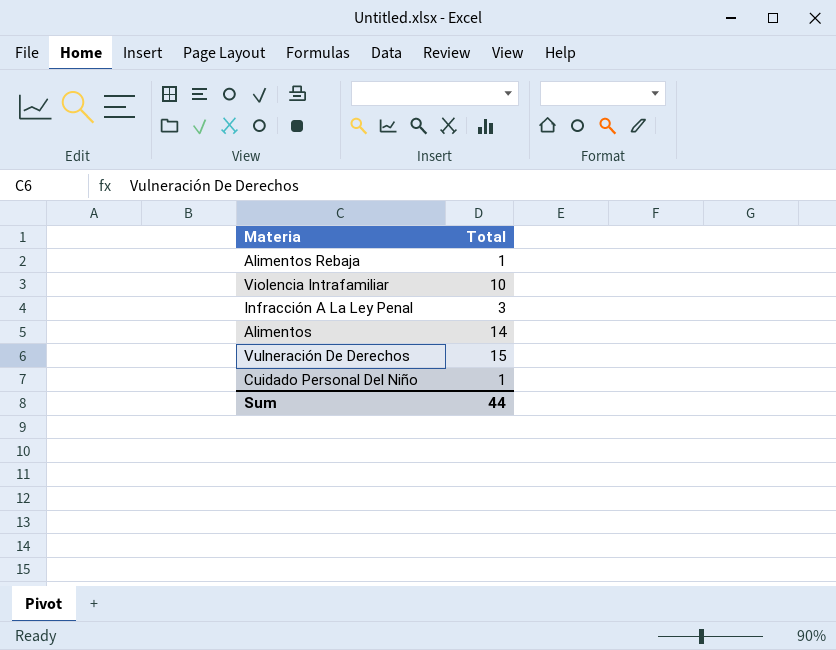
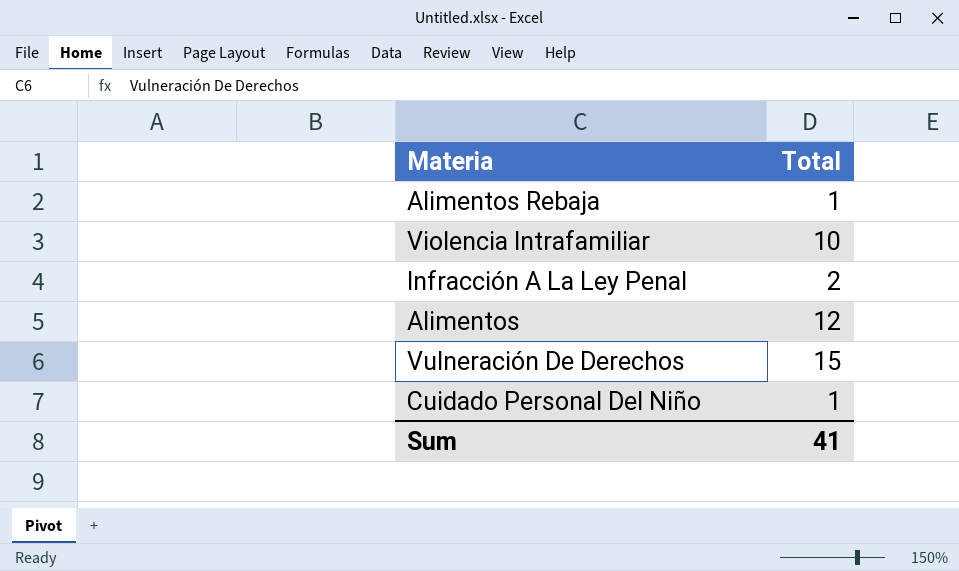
Infracción A La Ley Penal | Total: 3 -> 2
Alimentos | Total: 14 -> 12
Sum | Total: 44 -> 41

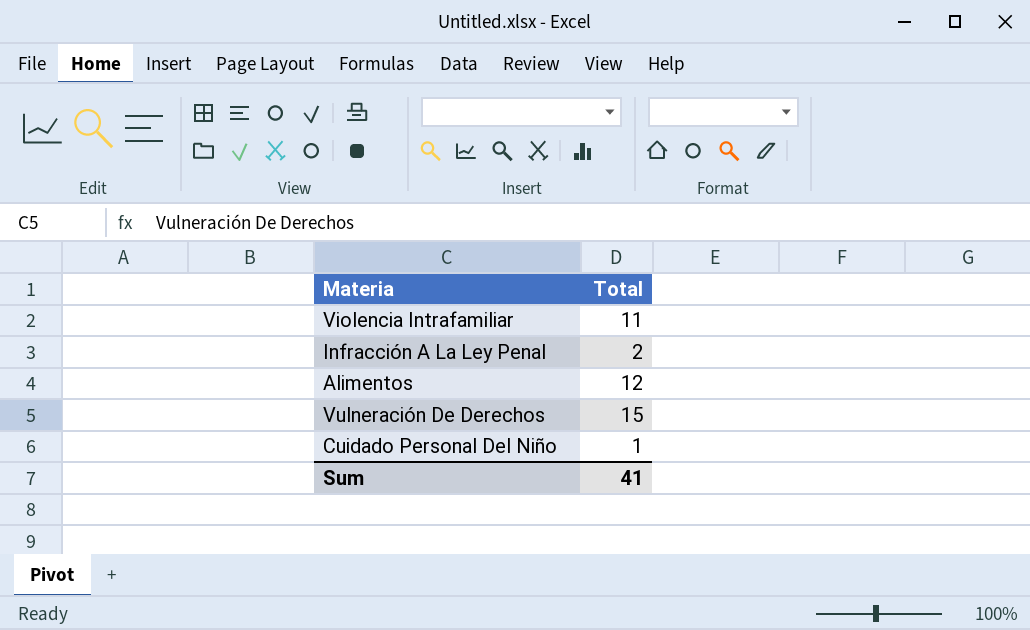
row Alimentos Rebaja: 1 -> none
Violencia Intrafamiliar | Total: 10 -> 11

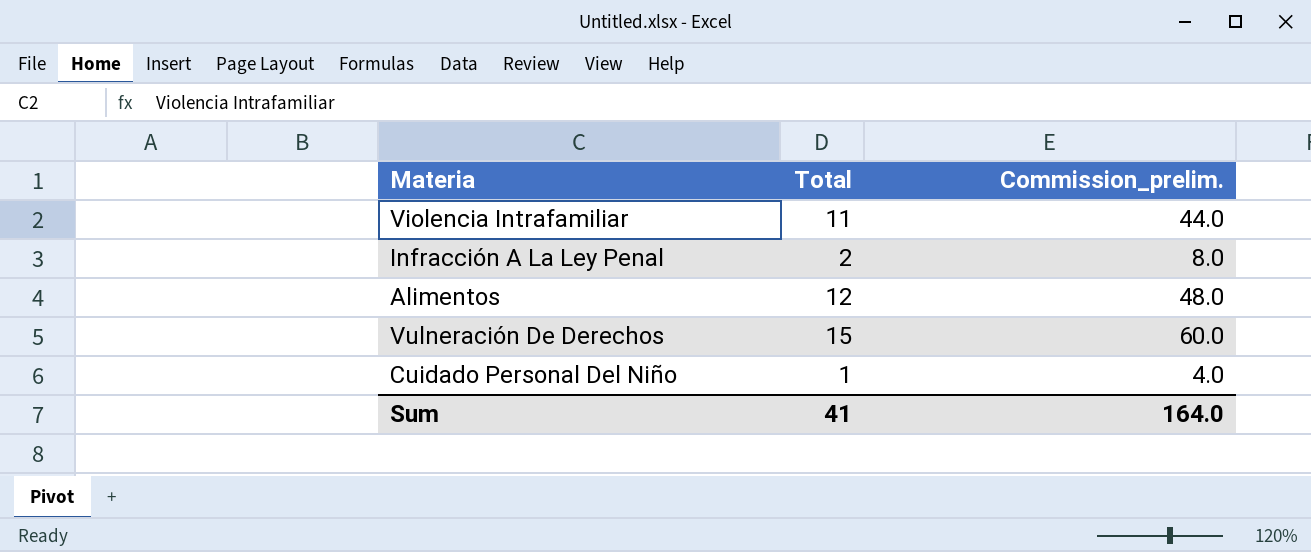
column Commission_prelim. | formula: none -> [Total] * 4

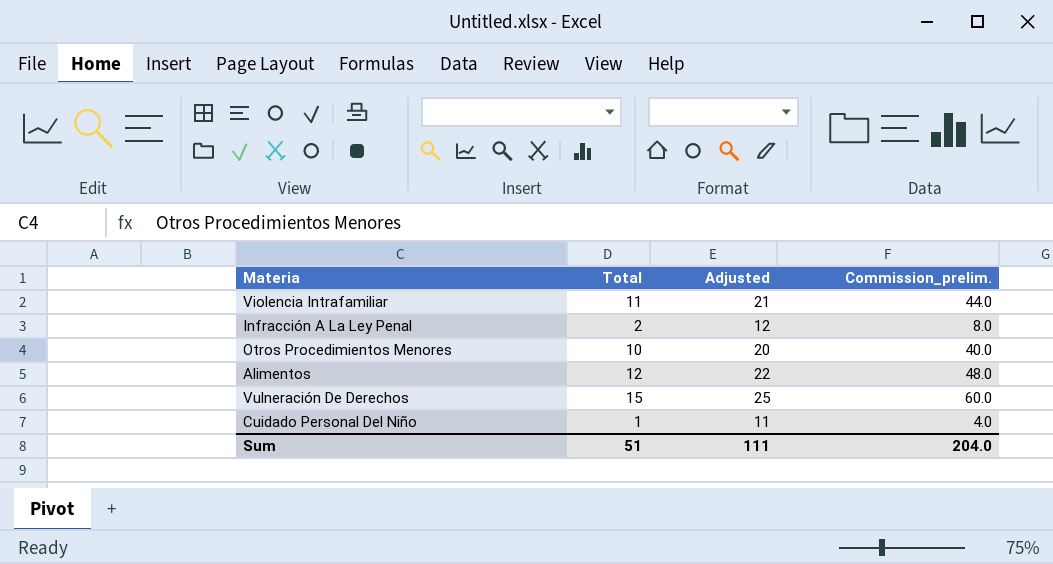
column Adjusted | formula: none -> [Total] + 10
row Otros Procedimientos Menores: none -> 10 | 20 | 40.0
Sum | Total: 41 -> 51
Sum | Commission_prelim.: 164.0 -> 204.0

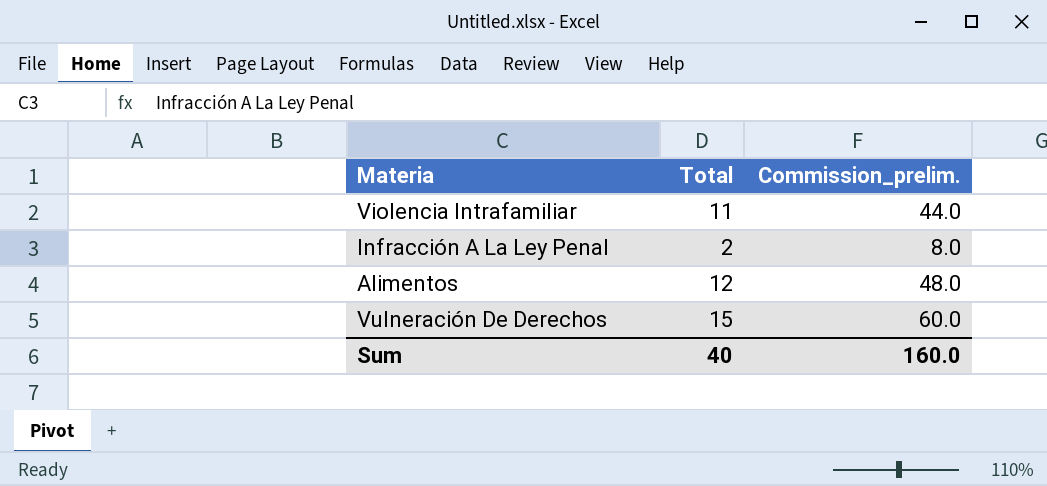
column Adjusted | formula: [Total] + 10 -> none
row Otros Procedimientos Menores: 10 | 20 | 40.0 -> none
row Cuidado Personal Del Niño: 1 | 11 | 4.0 -> none
Sum | Total: 51 -> 40
Sum | Commission_prelim.: 204.0 -> 160.0

